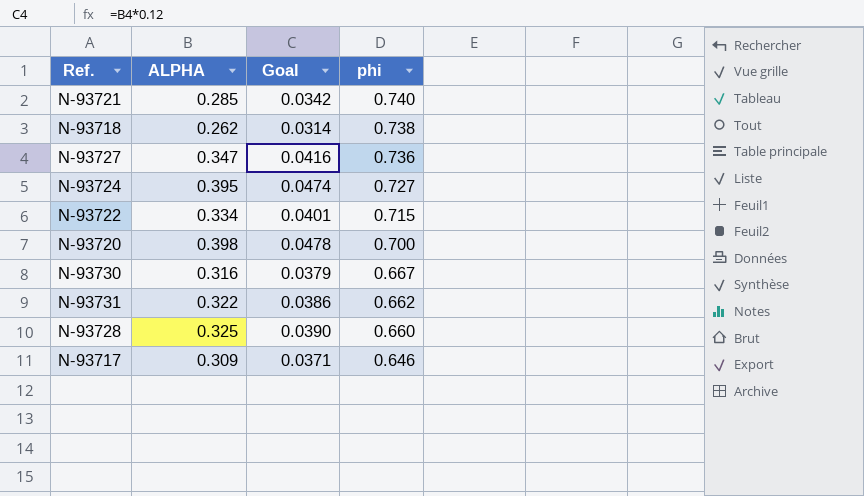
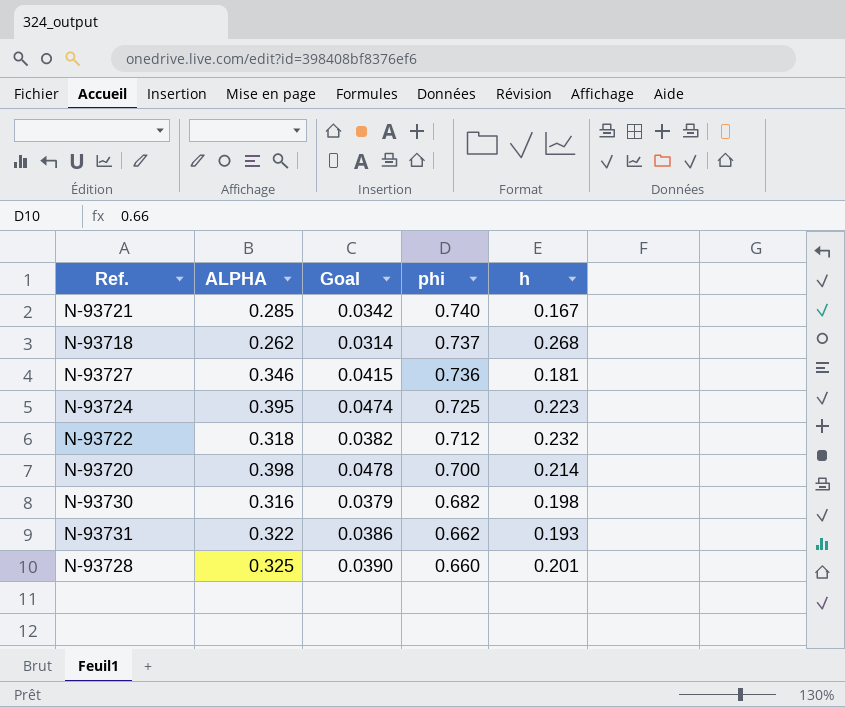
column h | position: none -> 5
row N-93717: 0.309 | 0.0371 | 0.646 -> none
N-93718 | phi: 0.738 -> 0.737
N-93727 | ALPHA: 0.347 -> 0.346
N-93727 | Goal: 0.0416 -> 0.0415
N-93724 | phi: 0.727 -> 0.725
N-93722 | ALPHA: 0.334 -> 0.318
N-93722 | Goal: 0.0401 -> 0.0382
N-93722 | phi: 0.715 -> 0.712
N-93730 | phi: 0.667 -> 0.682

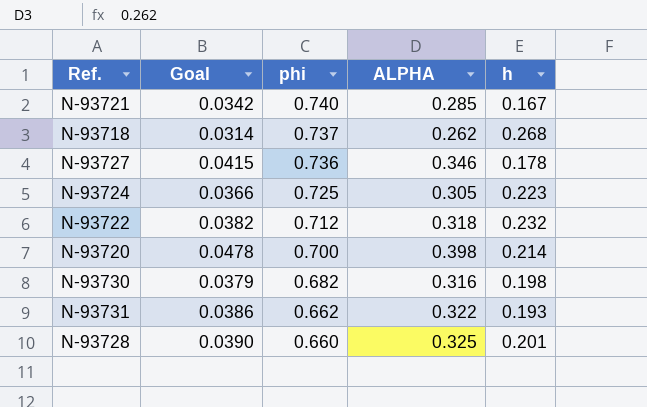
column ALPHA | position: 2 -> 4
N-93727 | h: 0.181 -> 0.178
N-93724 | Goal: 0.0474 -> 0.0366
N-93724 | ALPHA: 0.395 -> 0.305

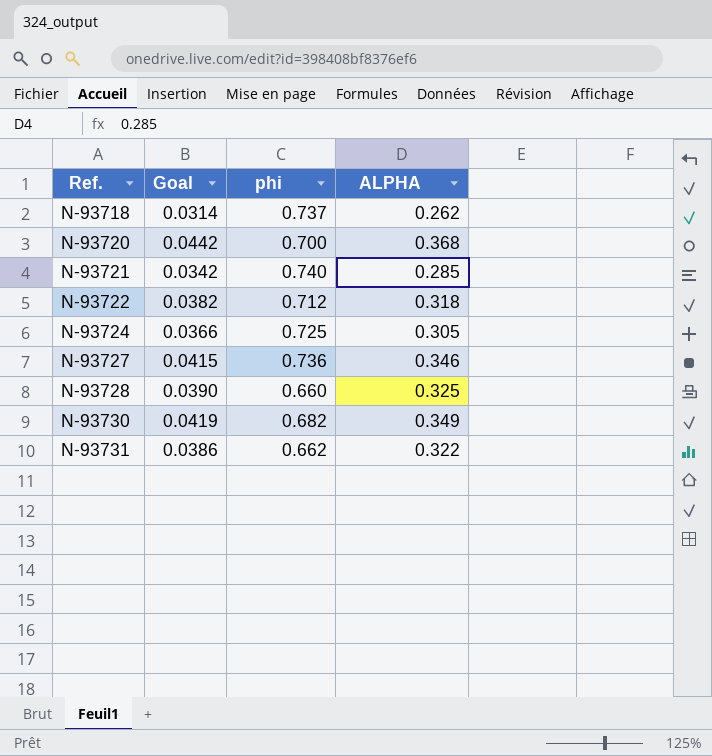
row order: phi descending -> Ref. ascending
column h | position: 5 -> none
N-93720 | Goal: 0.0478 -> 0.0442
N-93720 | ALPHA: 0.398 -> 0.368
N-93730 | Goal: 0.0379 -> 0.0419
N-93730 | ALPHA: 0.316 -> 0.349

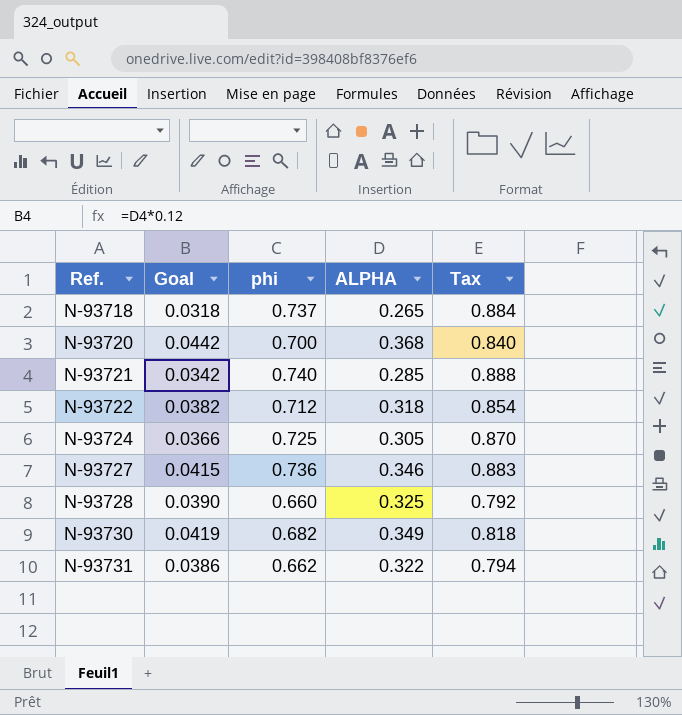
column Tax | formula: none -> [phi] * 1.2
N-93718 | Goal: 0.0314 -> 0.0318
N-93718 | ALPHA: 0.262 -> 0.265

